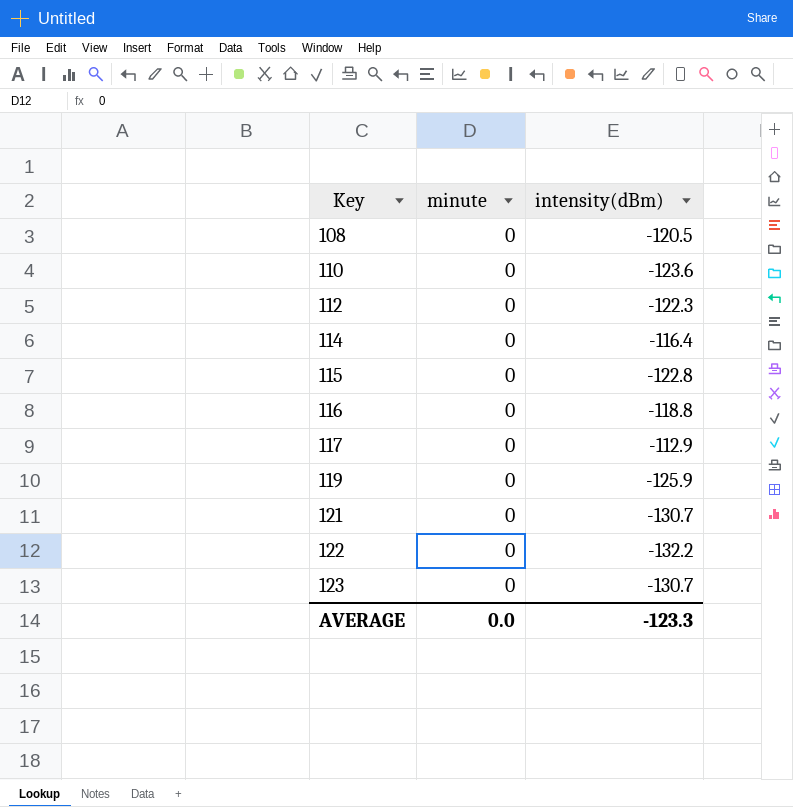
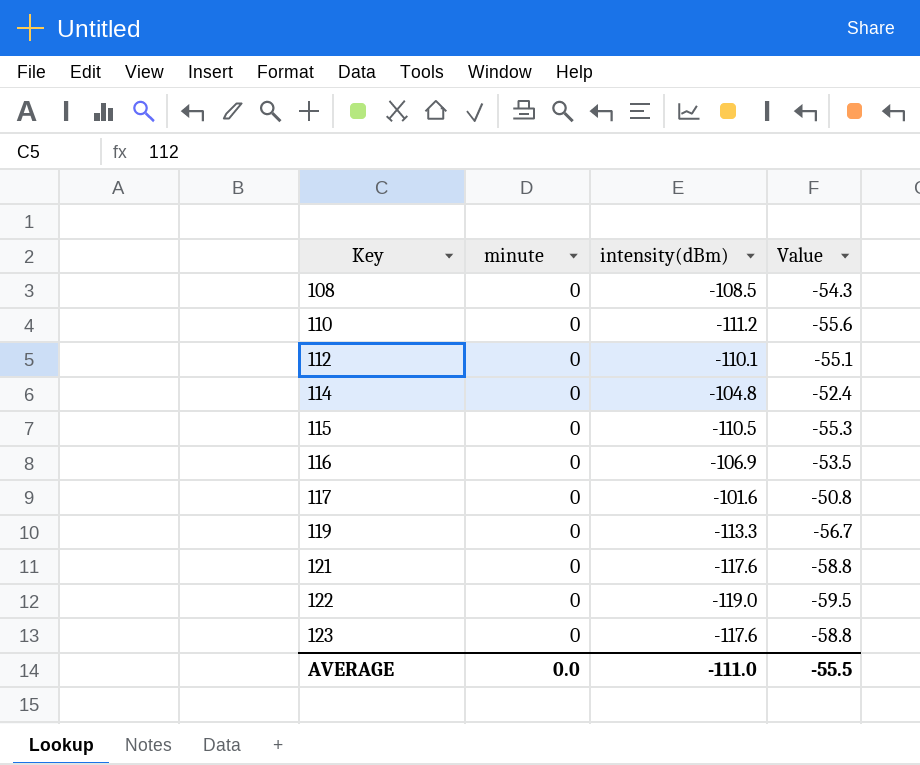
column Value | formula: none -> [intensity(dBm)] * 0.5
108 | intensity(dBm): -120.5 -> -108.5
110 | intensity(dBm): -123.6 -> -111.2
112 | intensity(dBm): -122.3 -> -110.1
114 | intensity(dBm): -116.4 -> -104.8
115 | intensity(dBm): -122.8 -> -110.5
116 | intensity(dBm): -118.8 -> -106.9
117 | intensity(dBm): -112.9 -> -101.6
119 | intensity(dBm): -125.9 -> -113.3
121 | intensity(dBm): -130.7 -> -117.6
122 | intensity(dBm): -132.2 -> -119.0
123 | intensity(dBm): -130.7 -> -117.6
AVERAGE | intensity(dBm): -123.3 -> -111.0

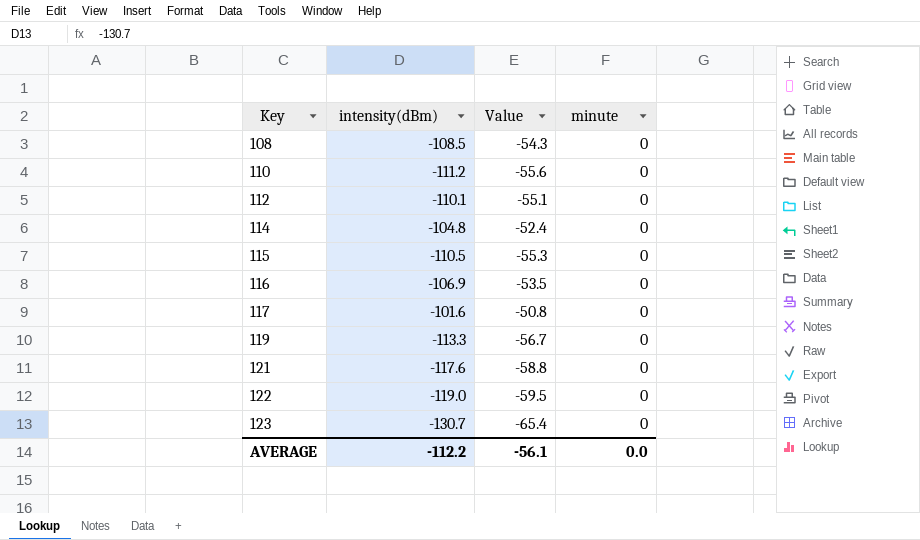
column minute | position: 2 -> 4
123 | intensity(dBm): -117.6 -> -130.7
123 | Value: -58.8 -> -65.4
AVERAGE | intensity(dBm): -111.0 -> -112.2
AVERAGE | Value: -55.5 -> -56.1

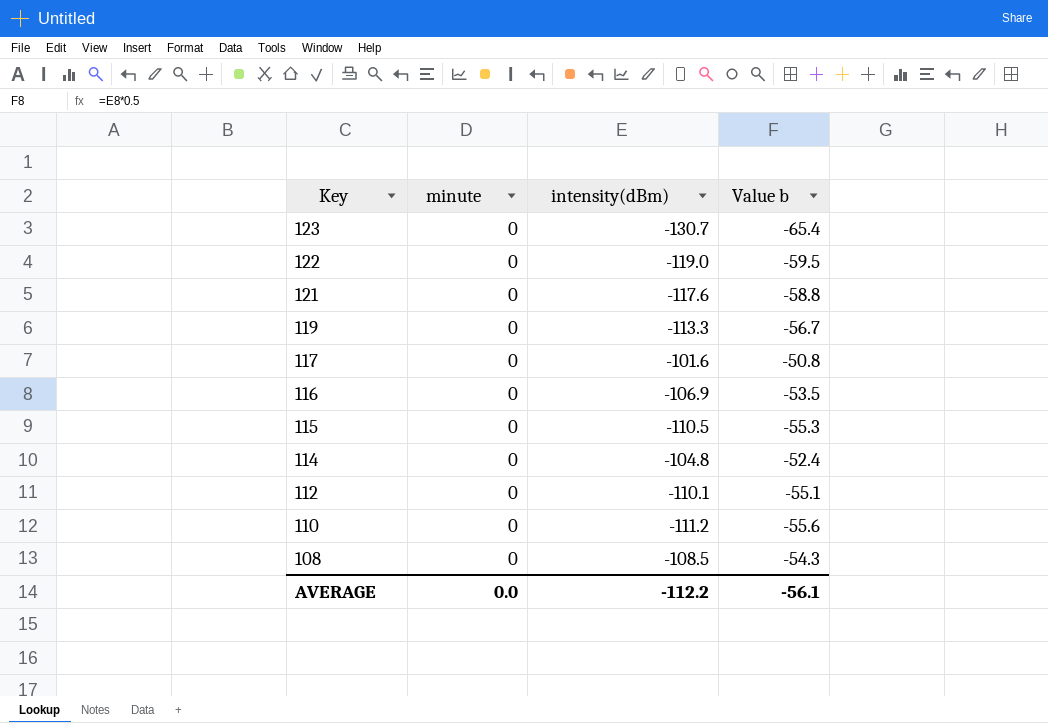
row order: Key ascending -> Key descending
column minute | position: 4 -> 2
column name: Value -> Value b

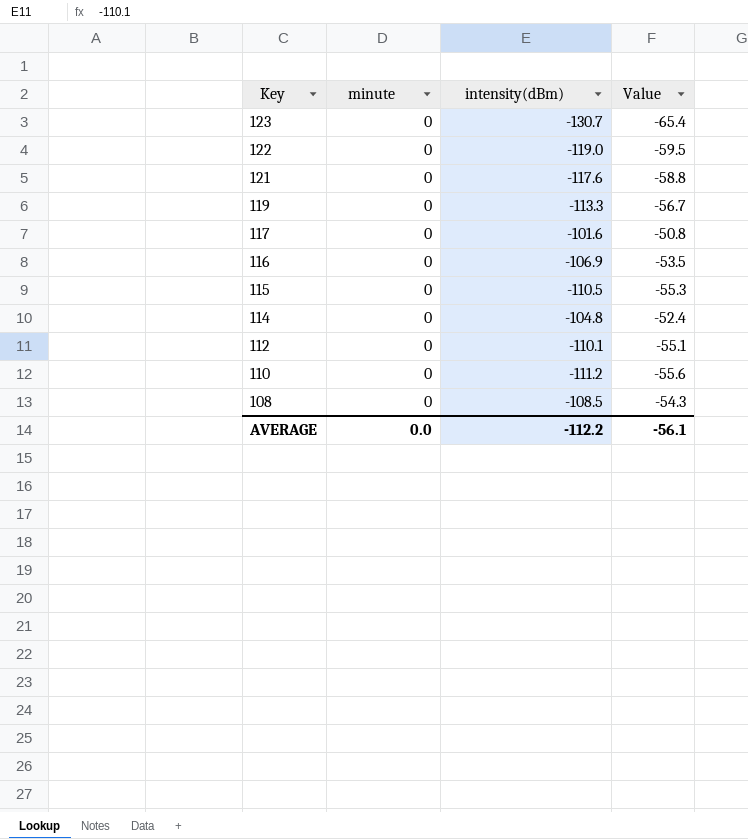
column name: Value b -> Value

